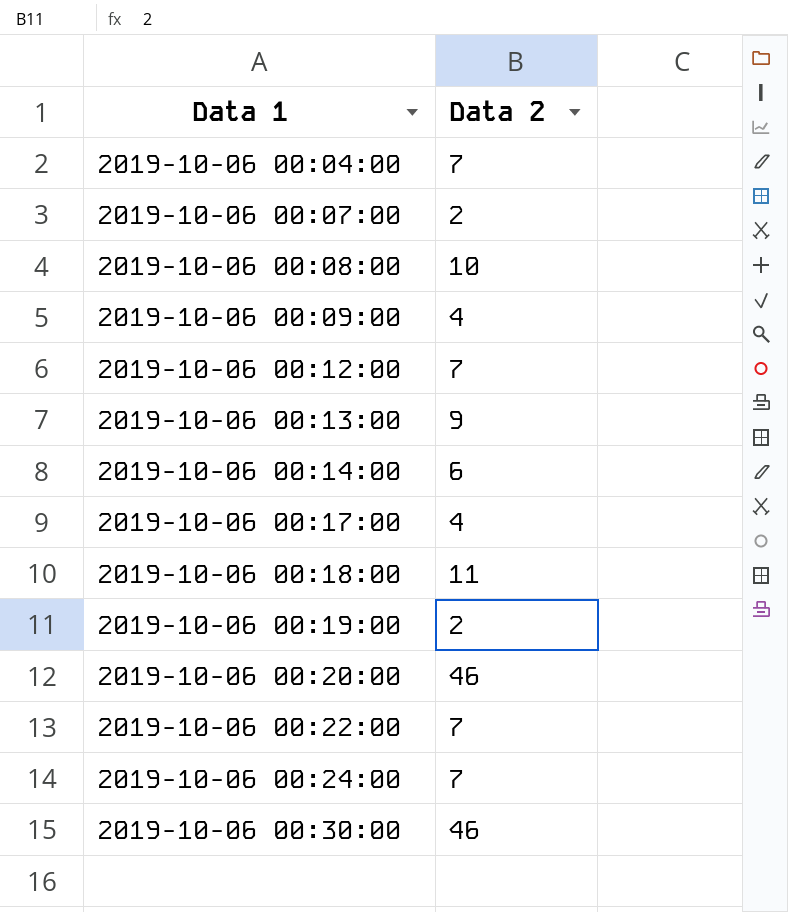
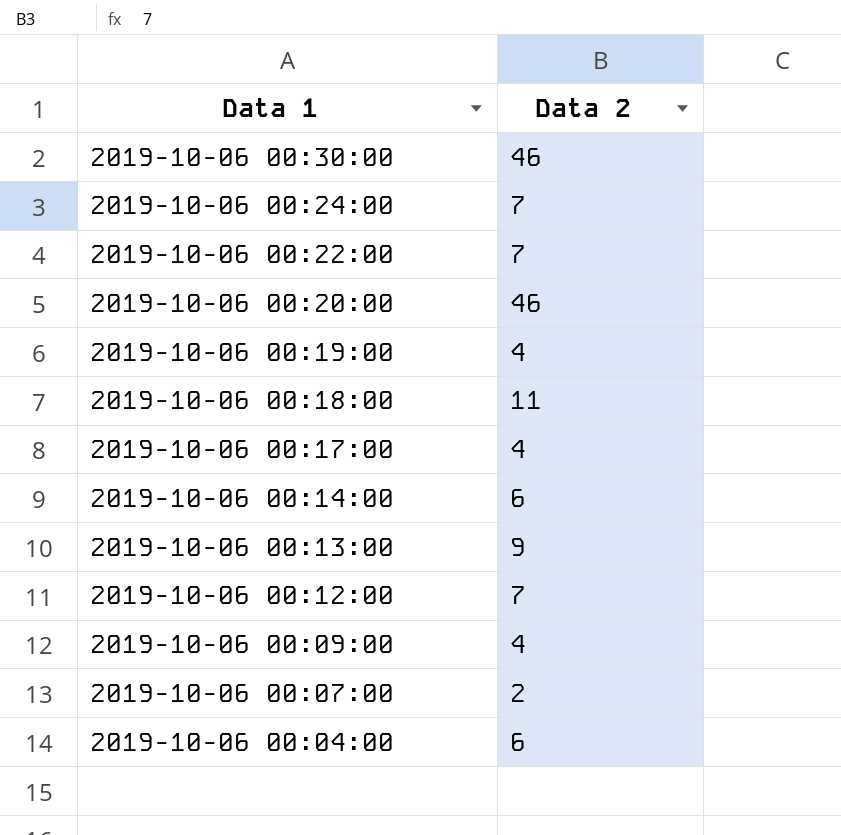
row order: Data 1 ascending -> Data 1 descending
row 2019-10-06 00:08:00: 10 -> none
2019-10-06 00:19:00 | Data 2: 2 -> 4
2019-10-06 00:04:00 | Data 2: 7 -> 6

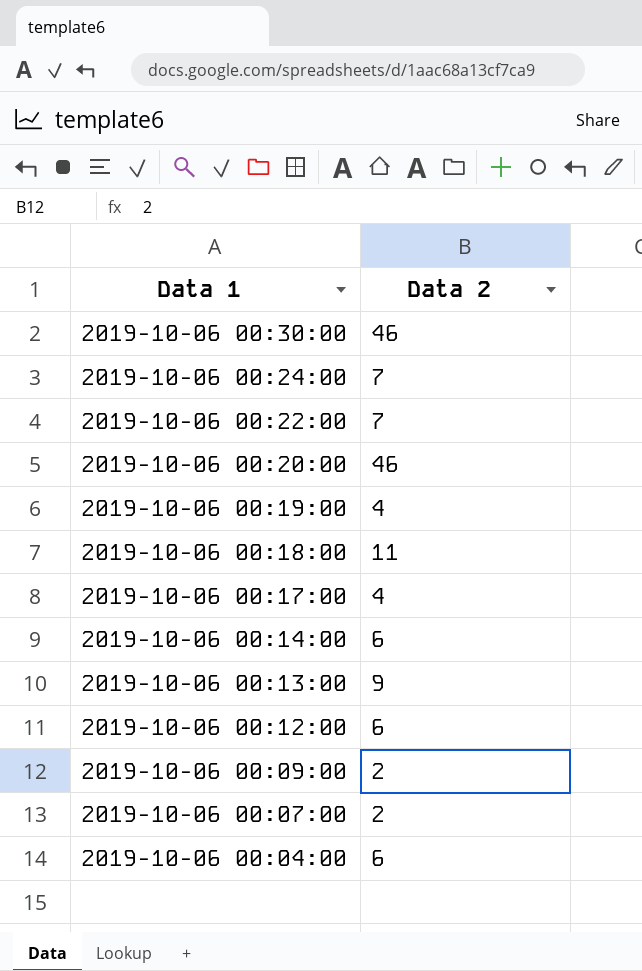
2019-10-06 00:12:00 | Data 2: 7 -> 6
2019-10-06 00:09:00 | Data 2: 4 -> 2

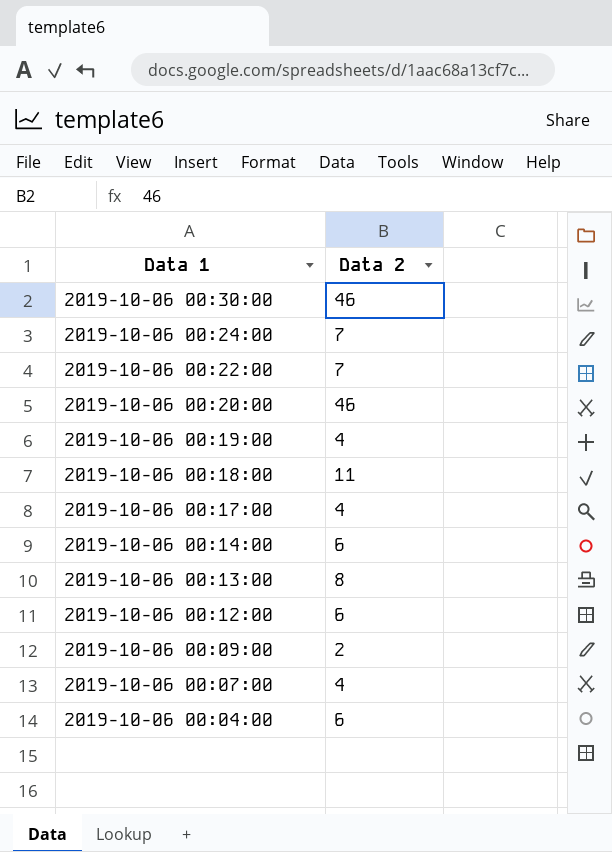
2019-10-06 00:13:00 | Data 2: 9 -> 8
2019-10-06 00:07:00 | Data 2: 2 -> 4

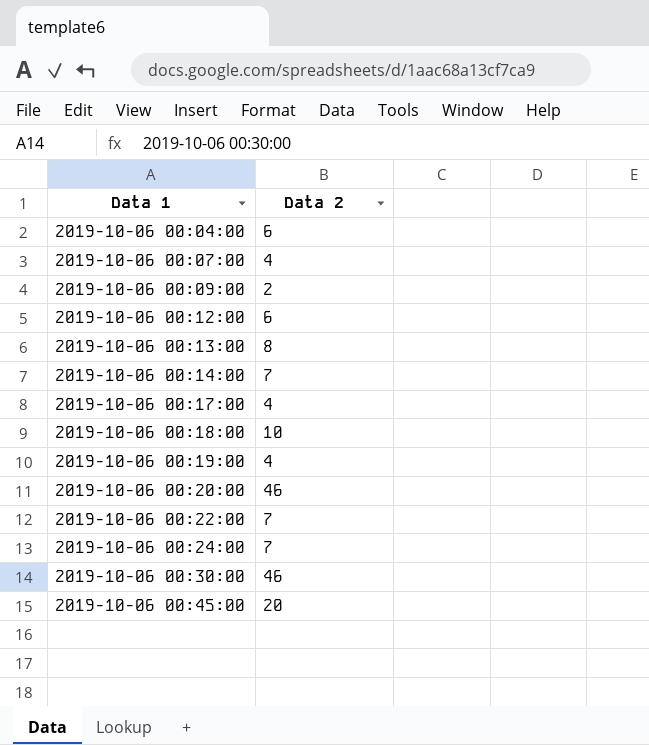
row order: Data 1 descending -> Data 1 ascending
2019-10-06 00:14:00 | Data 2: 6 -> 7
2019-10-06 00:18:00 | Data 2: 11 -> 10
row 2019-10-06 00:45:00: none -> 20

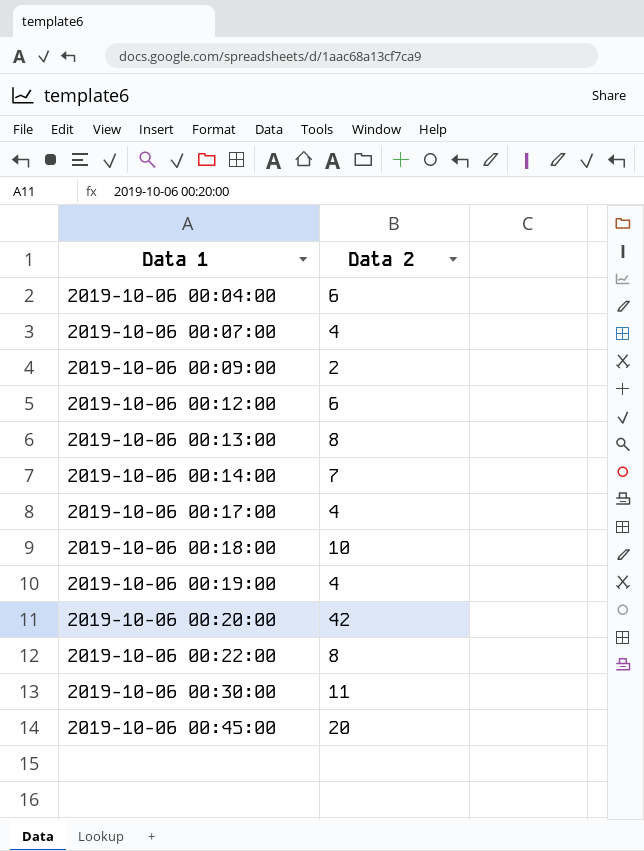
row 2019-10-06 00:24:00: 7 -> none
2019-10-06 00:20:00 | Data 2: 46 -> 42
2019-10-06 00:22:00 | Data 2: 7 -> 8
2019-10-06 00:30:00 | Data 2: 46 -> 11

